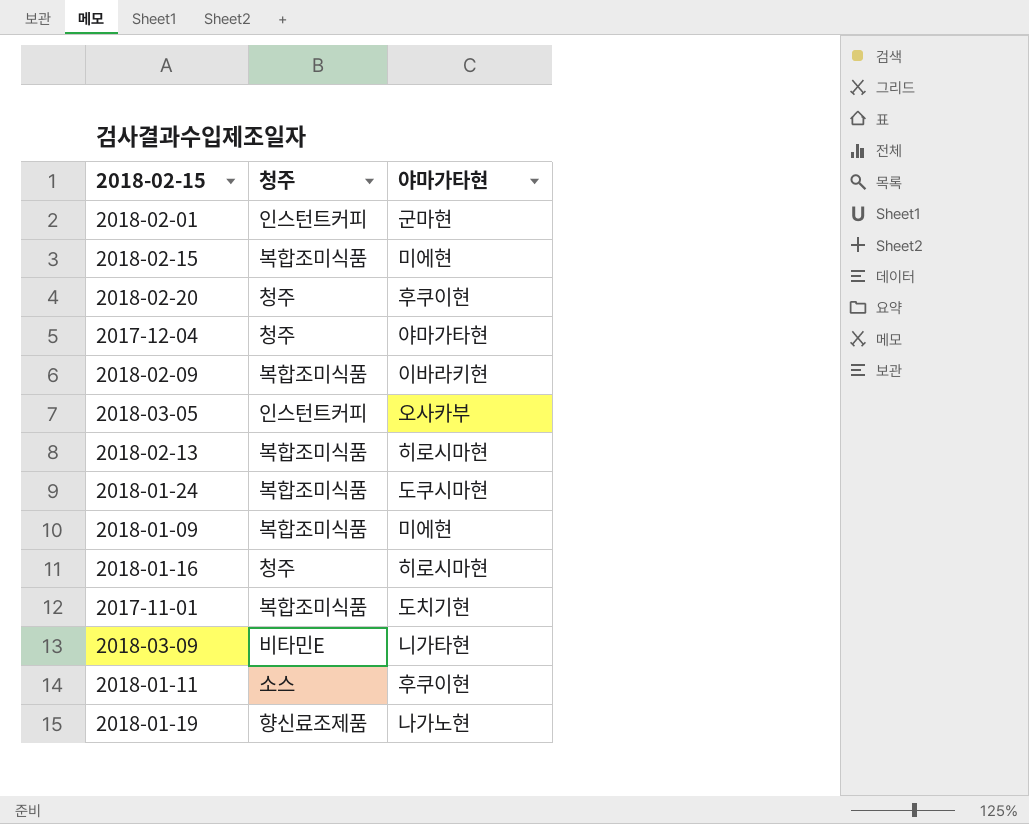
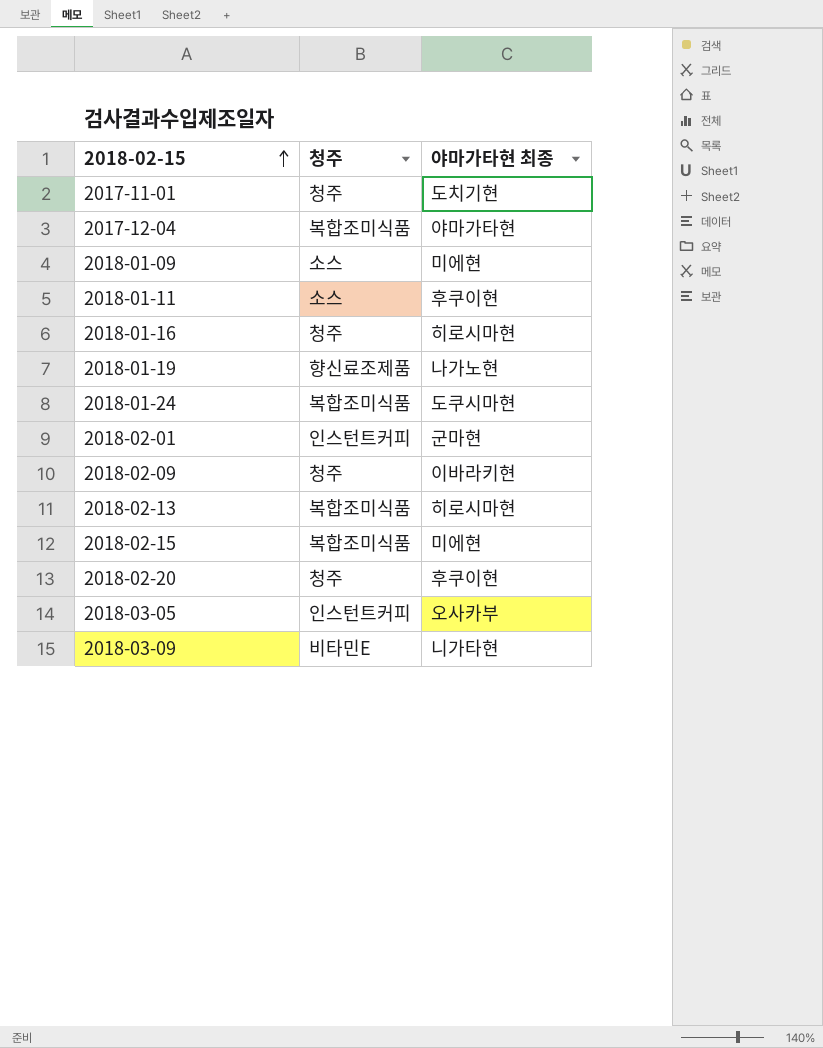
row order: none -> 2018-02-15 ascending
column name: 야마가타현 -> 야마가타현 최종
2017-11-01 | 청주: 복합조미식품 -> 청주
2017-12-04 | 청주: 청주 -> 복합조미식품
2018-01-09 | 청주: 복합조미식품 -> 소스
2018-02-09 | 청주: 복합조미식품 -> 청주

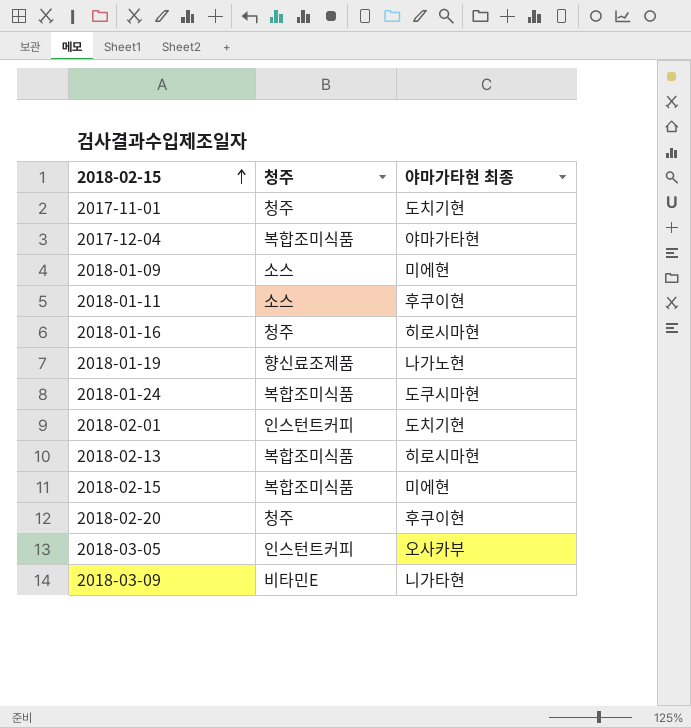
row 2018-02-09: 청주 | 이바라키현 -> none
2018-02-01 | 야마가타현 최종: 군마현 -> 도치기현

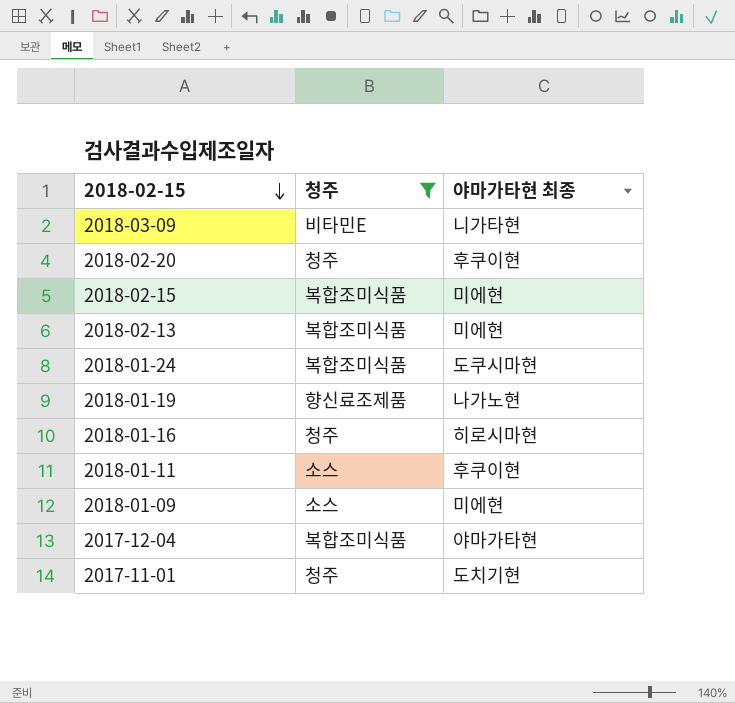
filter: none -> 청주 != 인스턴트커피
row order: 2018-02-15 ascending -> 2018-02-15 descending
2018-02-13 | 야마가타현 최종: 히로시마현 -> 미에현

